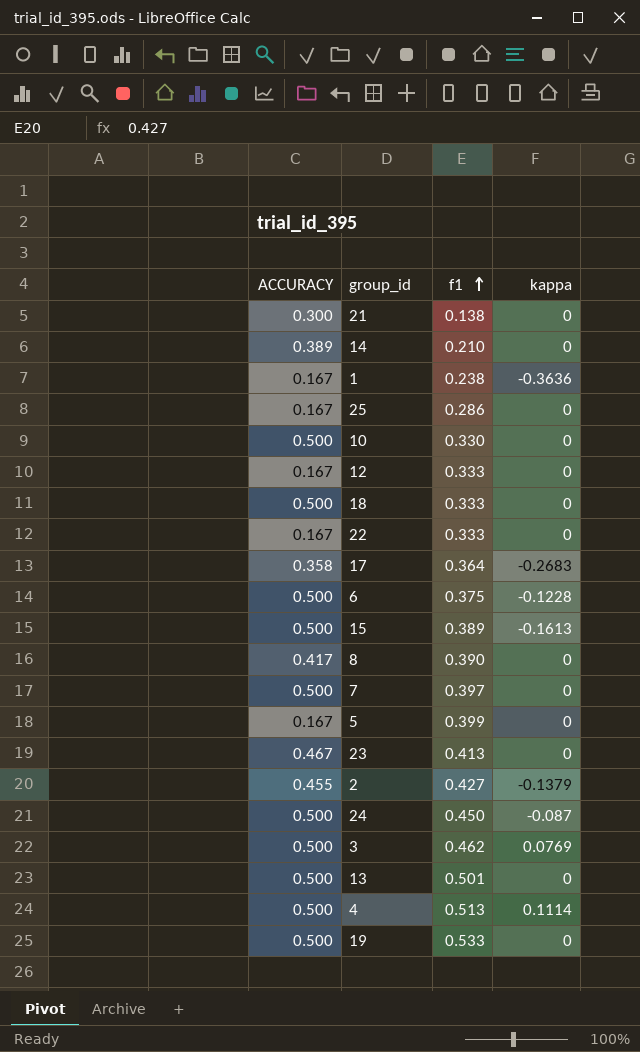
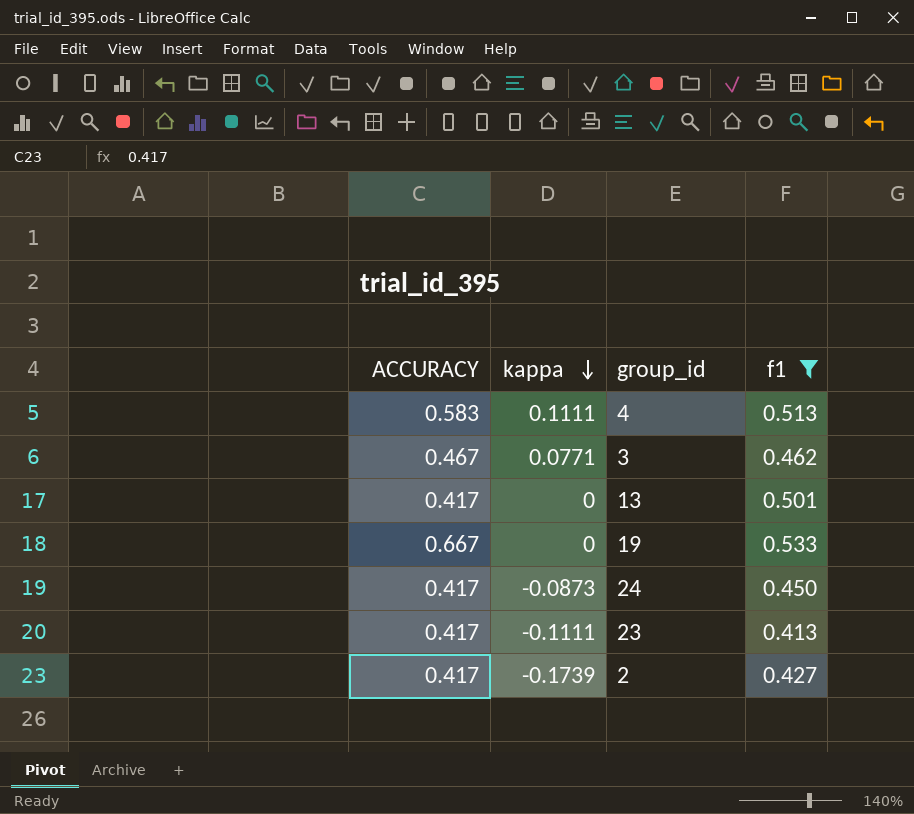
filter: none -> f1 >= 0.413
row order: f1 ascending -> kappa descending
column kappa | position: 4 -> 2
4 | ACCURACY: 0.500 -> 0.583
4 | kappa: 0.1114 -> 0.1111
3 | ACCURACY: 0.500 -> 0.467
3 | kappa: 0.0769 -> 0.0771
13 | ACCURACY: 0.500 -> 0.417
19 | ACCURACY: 0.500 -> 0.667
24 | ACCURACY: 0.500 -> 0.417
24 | kappa: -0.087 -> -0.0873
23 | ACCURACY: 0.467 -> 0.417
23 | kappa: 0 -> -0.1111
2 | ACCURACY: 0.455 -> 0.417
2 | kappa: -0.1379 -> -0.1739

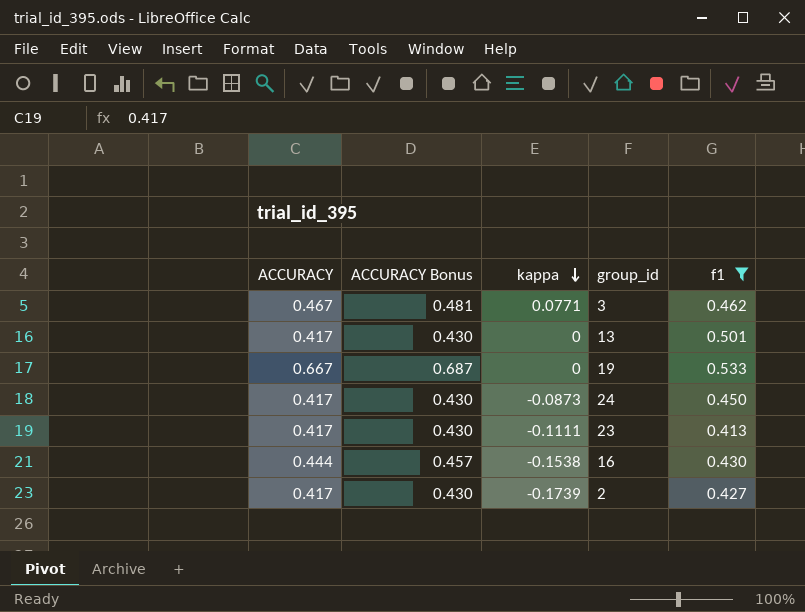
column ACCURACY Bonus | formula: none -> [ACCURACY] * 1.03
row 4: 0.583 | 0.1111 | 0.513 -> none
row 16: none -> 0.444 | 0.457 | -0.1538 | 0.430

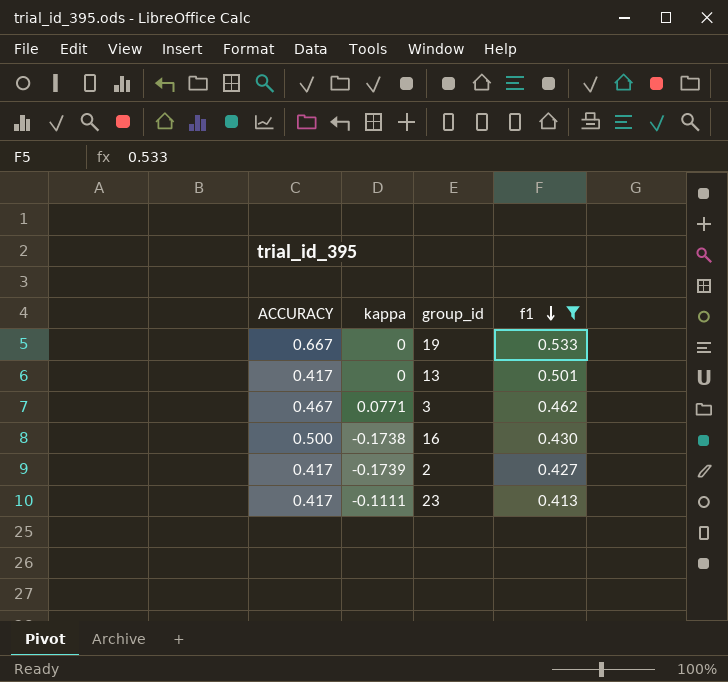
row order: kappa descending -> f1 descending
column ACCURACY Bonus | formula: [ACCURACY] * 1.03 -> none
row 24: 0.417 | 0.430 | -0.0873 | 0.450 -> none
16 | ACCURACY: 0.444 -> 0.500
16 | kappa: -0.1538 -> -0.1738

